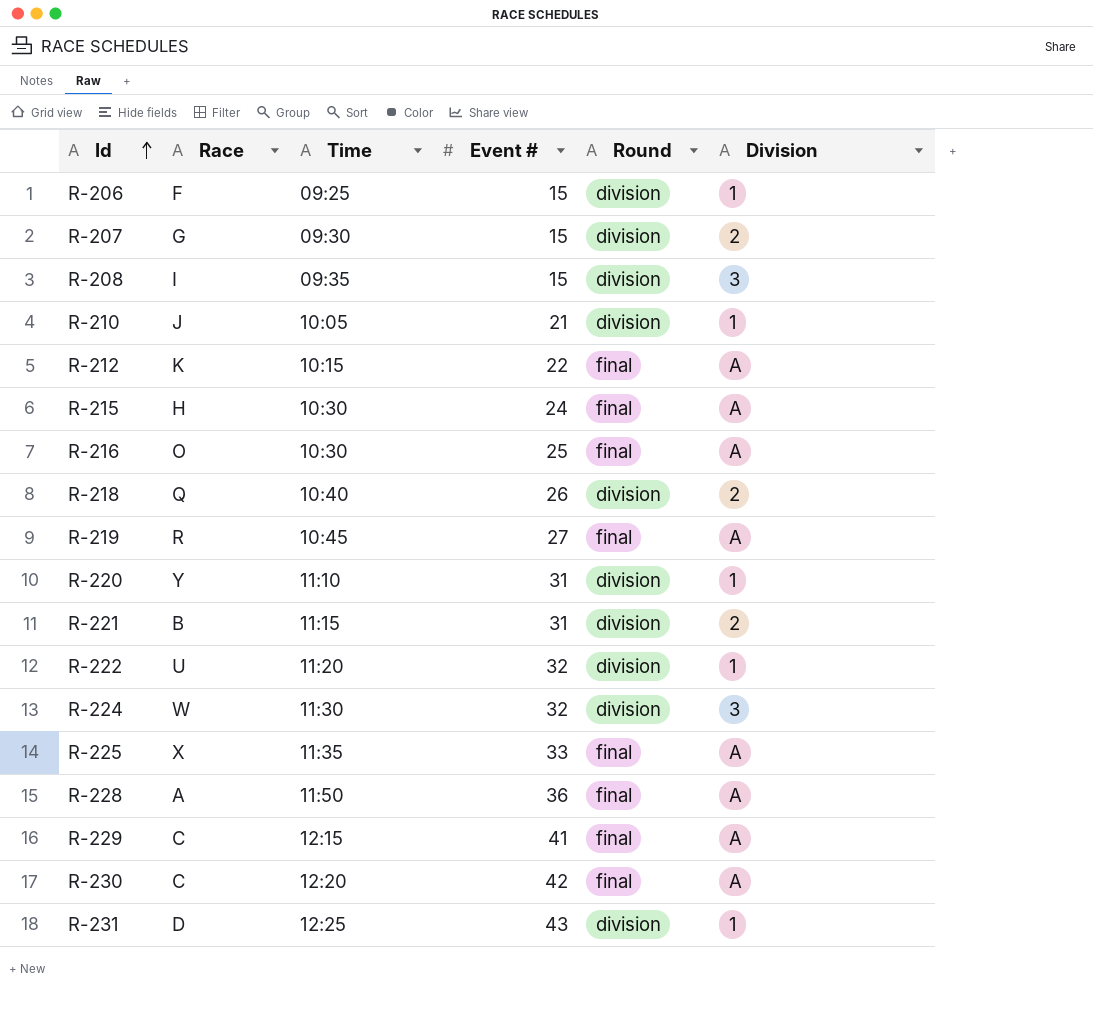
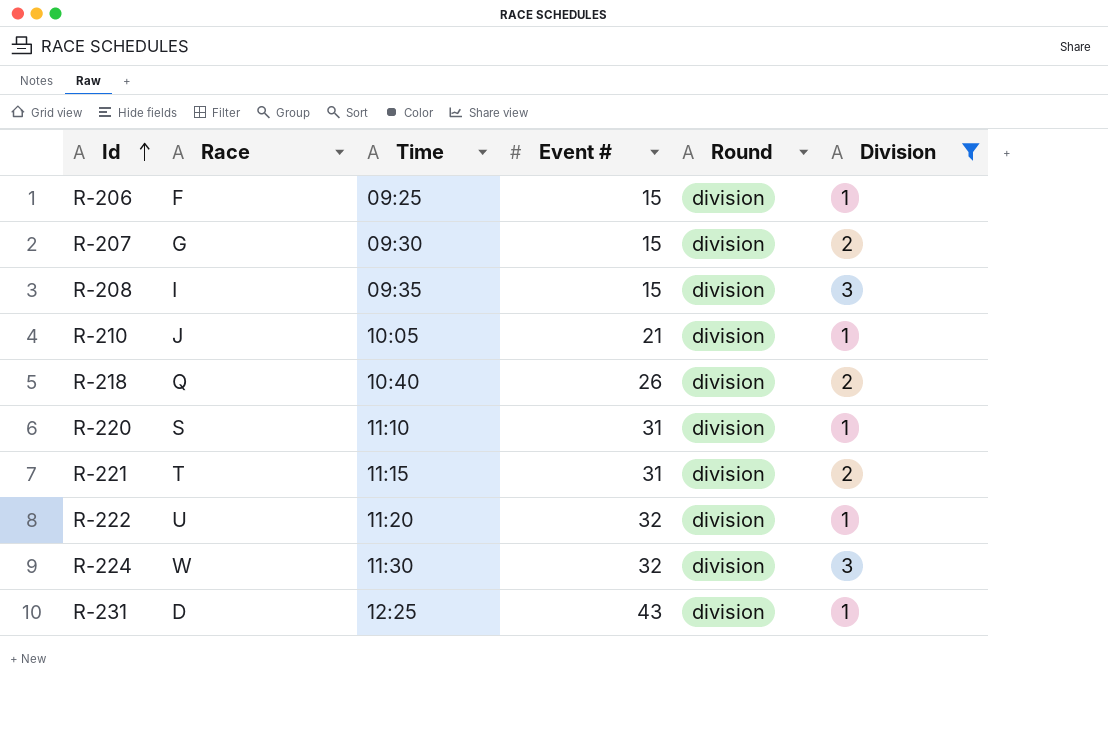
filter: none -> Division != A
R-220 | Race: Y -> S
R-221 | Race: B -> T

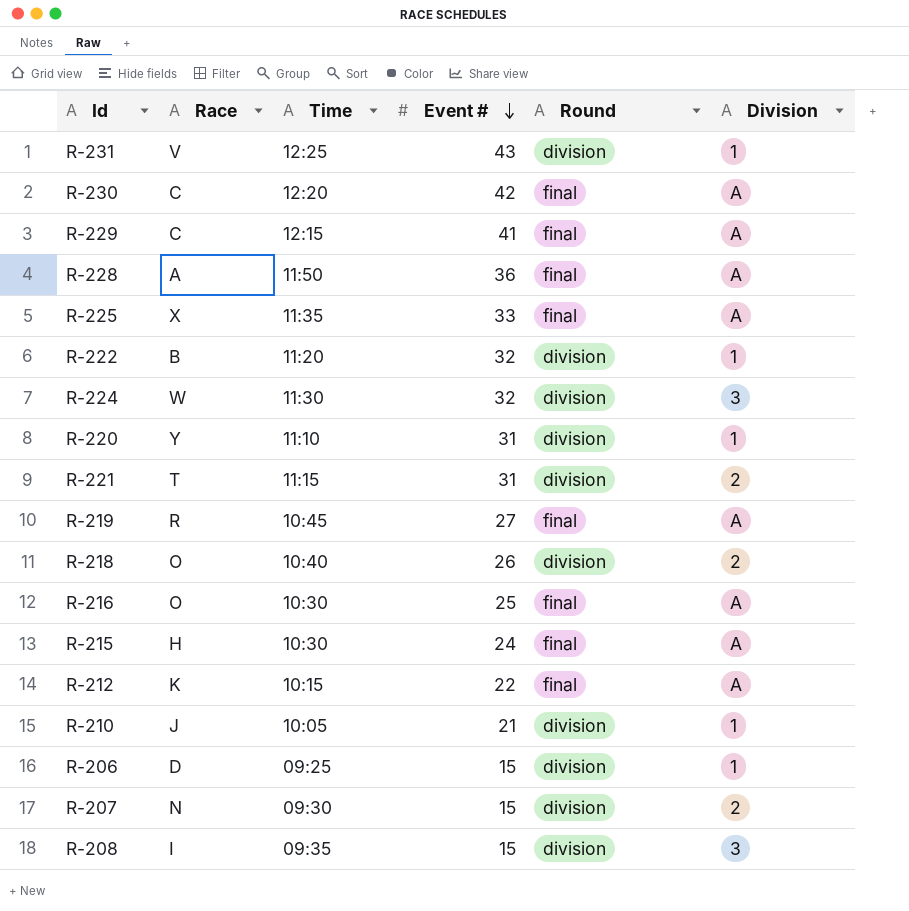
filter: Division != A -> none
row order: Id ascending -> Event # descending
R-231 | Race: D -> V
R-222 | Race: U -> B
R-220 | Race: S -> Y
R-218 | Race: Q -> O
R-206 | Race: F -> D
R-207 | Race: G -> N

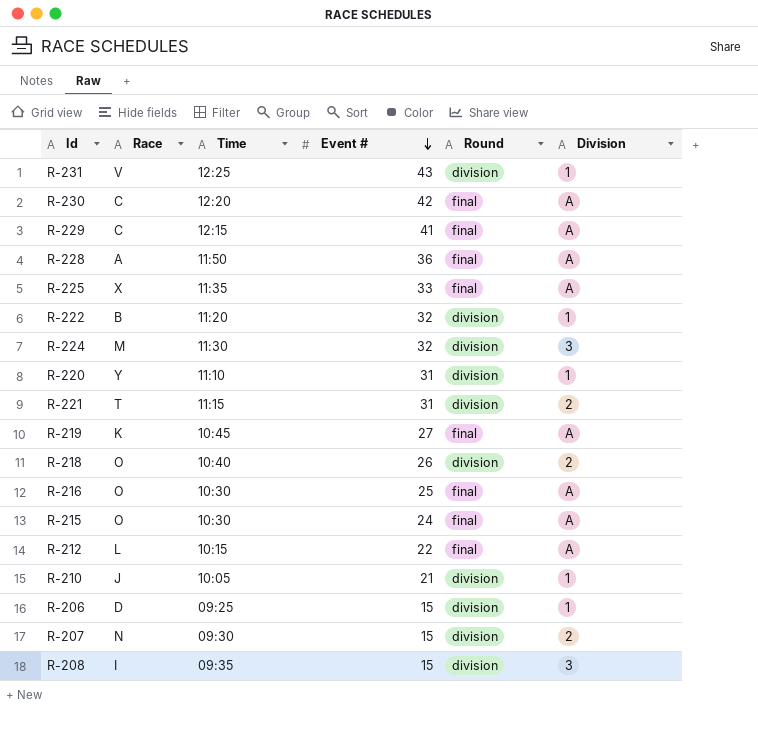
R-224 | Race: W -> M
R-219 | Race: R -> K
R-215 | Race: H -> O
R-212 | Race: K -> L

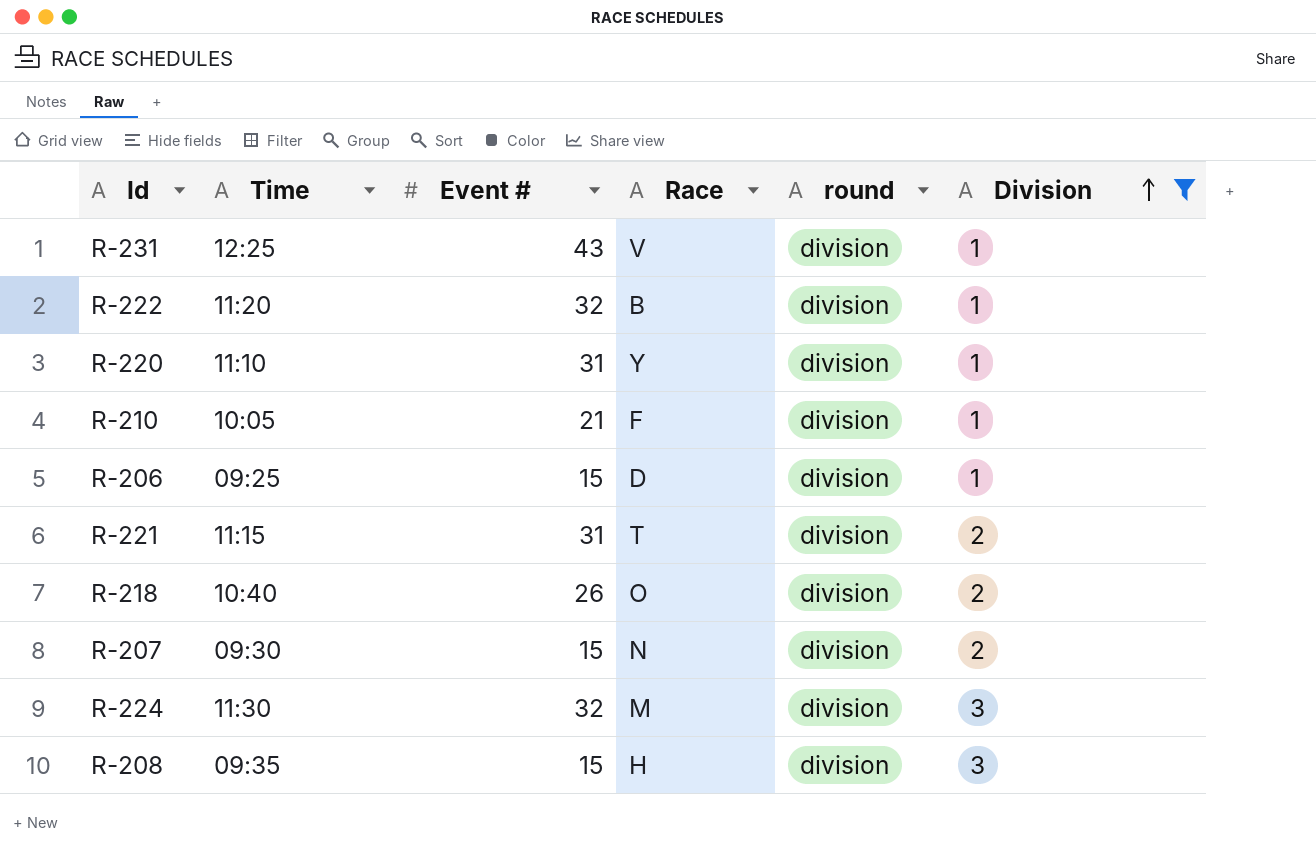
filter: none -> Division != A
row order: Event # descending -> Division ascending
column Race | position: 2 -> 4
column name: Round -> round
R-210 | Race: J -> F
R-208 | Race: I -> H

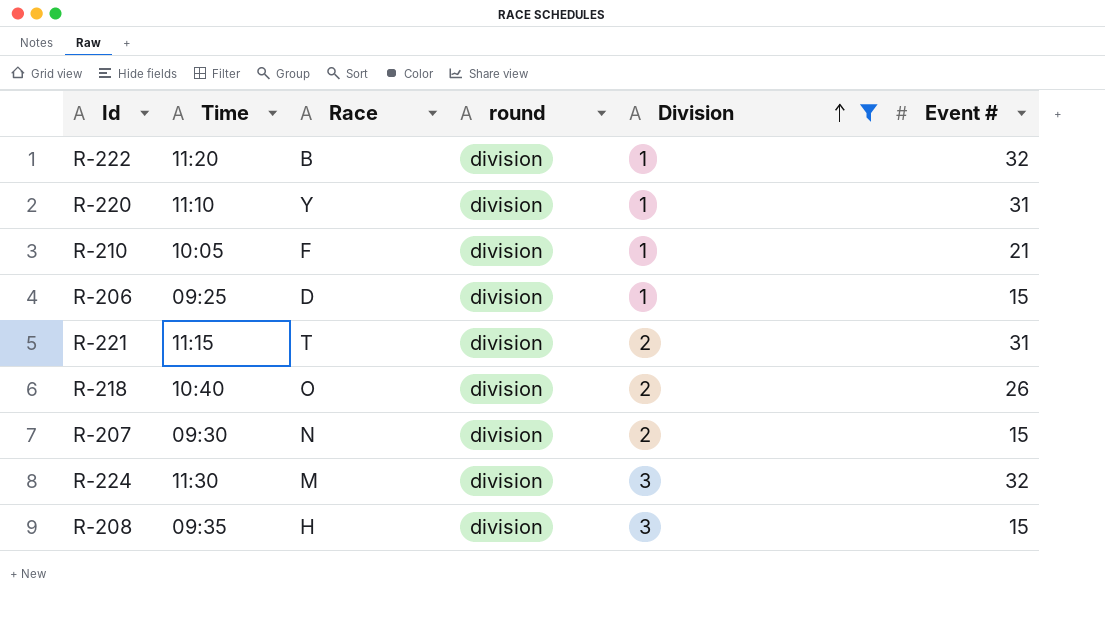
column Event # | position: 3 -> 6
row R-231: 12:25 | 43 | V | division | 1 -> none

